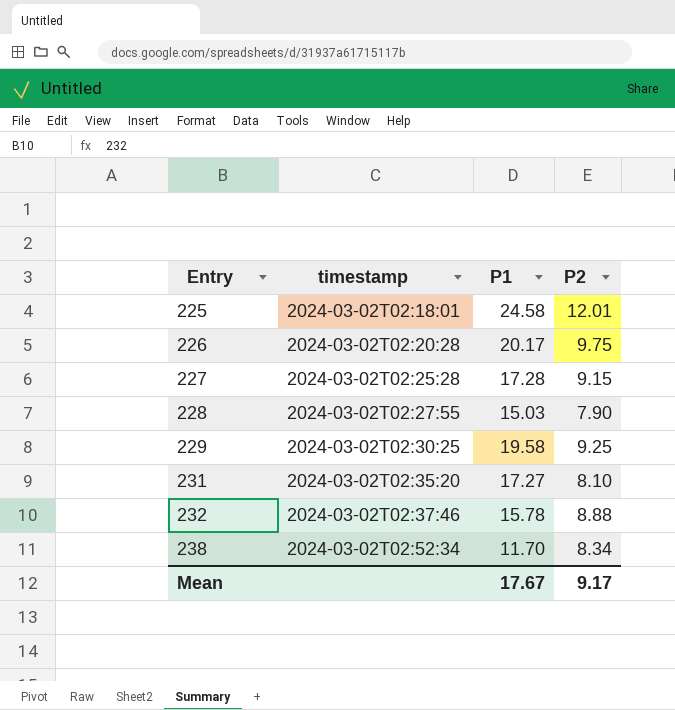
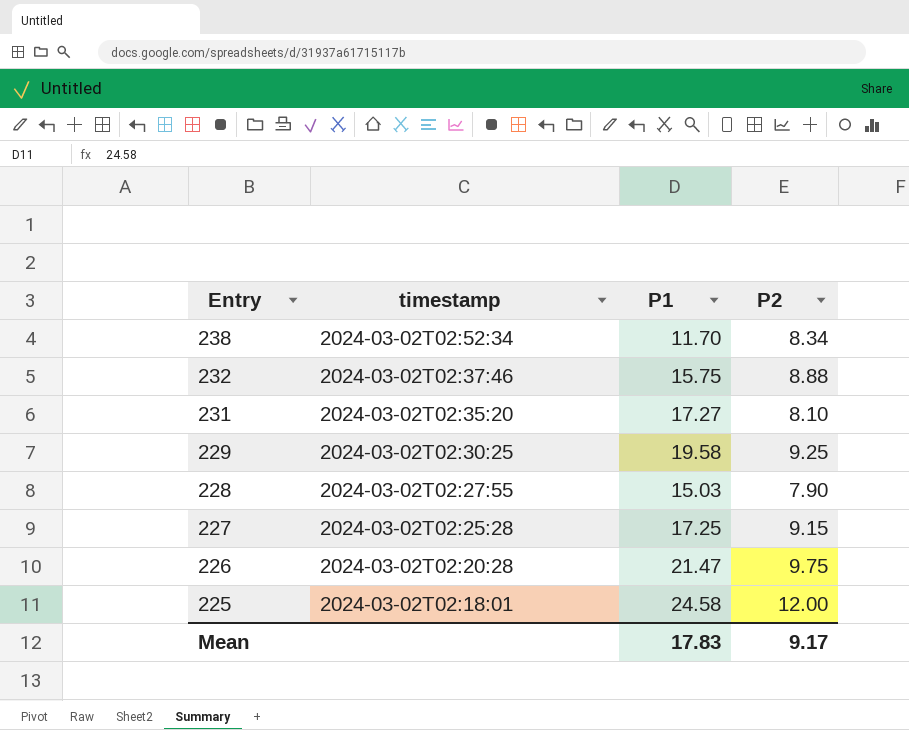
row order: Entry ascending -> Entry descending
232 | P1: 15.78 -> 15.75
227 | P1: 17.28 -> 17.25
226 | P1: 20.17 -> 21.47
225 | P2: 12.01 -> 12.00
Mean | P1: 17.67 -> 17.83

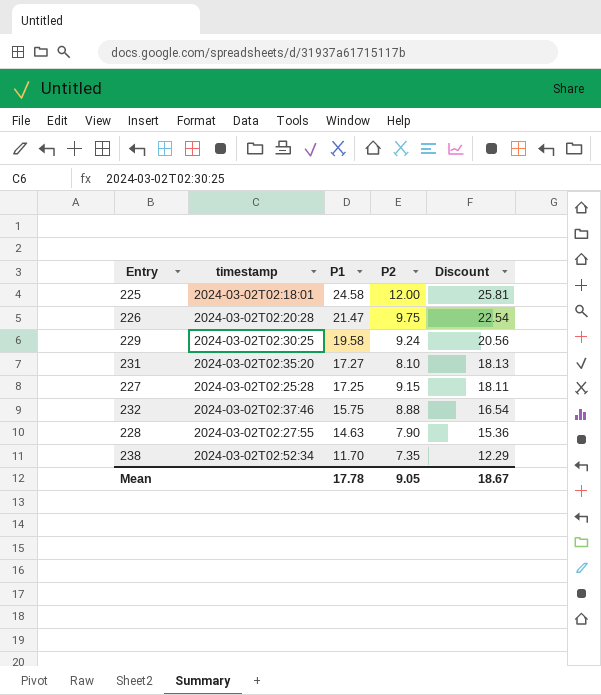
row order: Entry descending -> P1 descending
column Discount | formula: none -> [P1] * 1.05
229 | P2: 9.25 -> 9.24
228 | P1: 15.03 -> 14.63
238 | P2: 8.34 -> 7.35
Mean | P1: 17.83 -> 17.78
Mean | P2: 9.17 -> 9.05

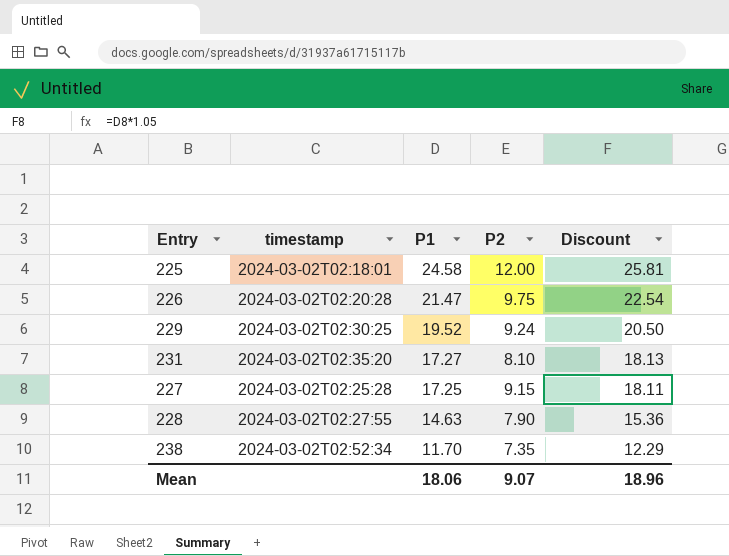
row 232: 2024-03-02T02:37:46 | 15.75 | 8.88 | 16.54 -> none
229 | P1: 19.58 -> 19.52
229 | Discount: 20.56 -> 20.50
Mean | P1: 17.78 -> 18.06
Mean | P2: 9.05 -> 9.07
Mean | Discount: 18.67 -> 18.96

